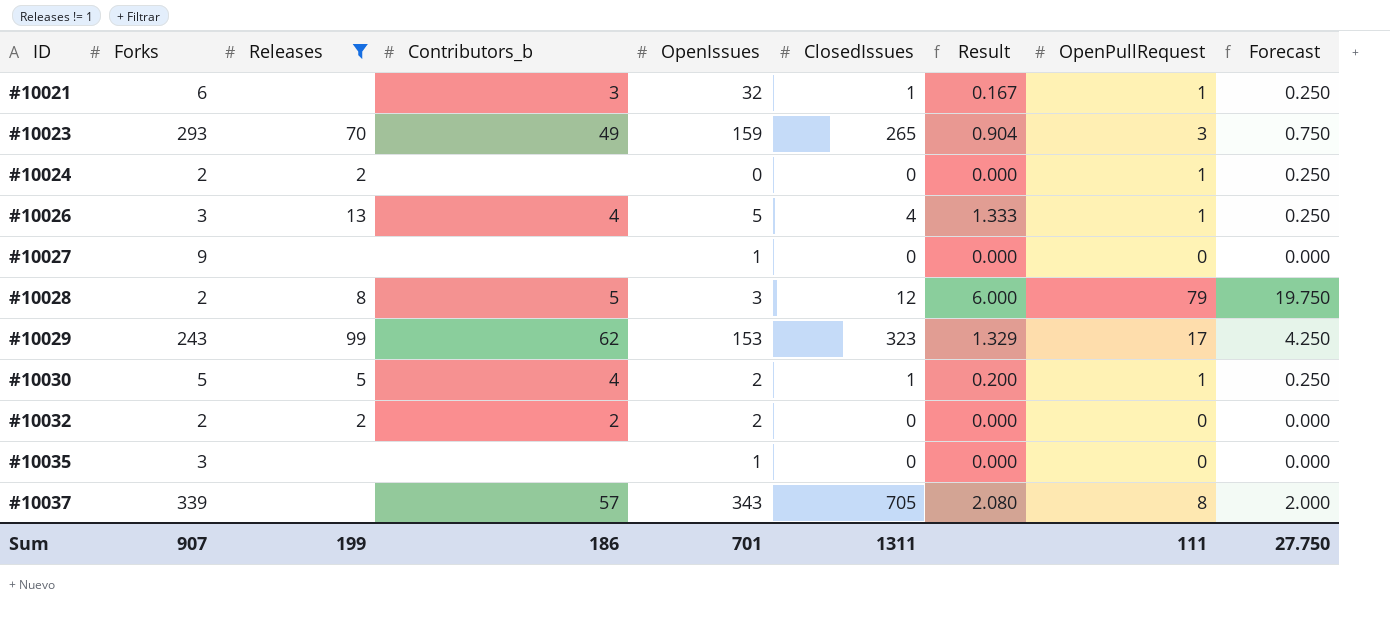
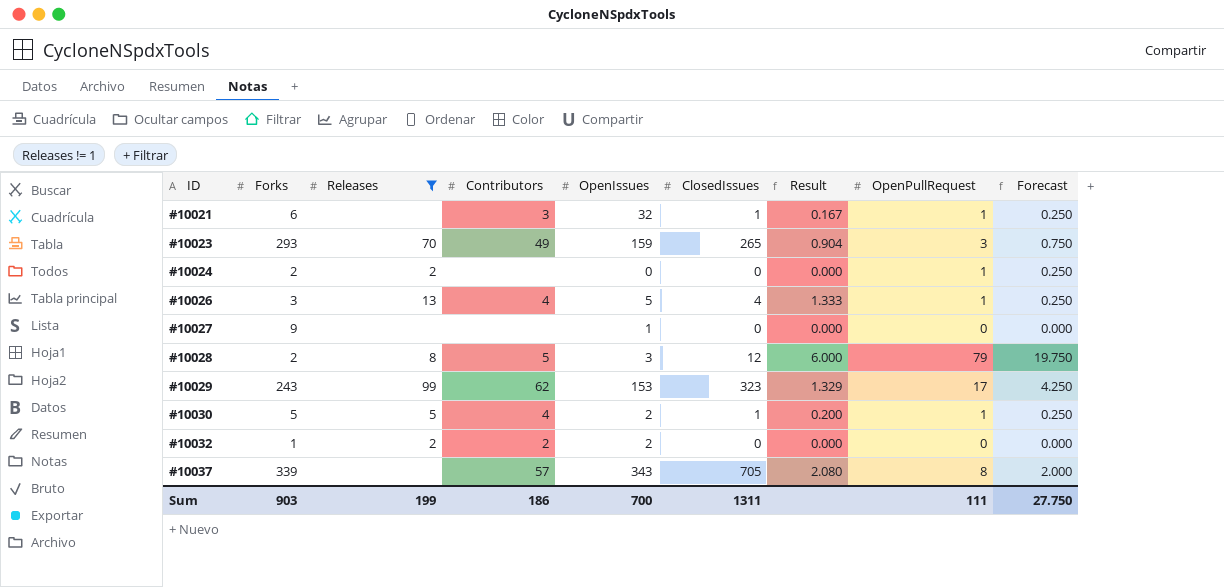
column name: Contributors_b -> Contributors
row #10035: 3 | none | none | 1 | 0 | 0.000 | 0 | 0.000 -> none
#10032 | Forks: 2 -> 1
Sum | Forks: 907 -> 903
Sum | OpenIssues: 701 -> 700

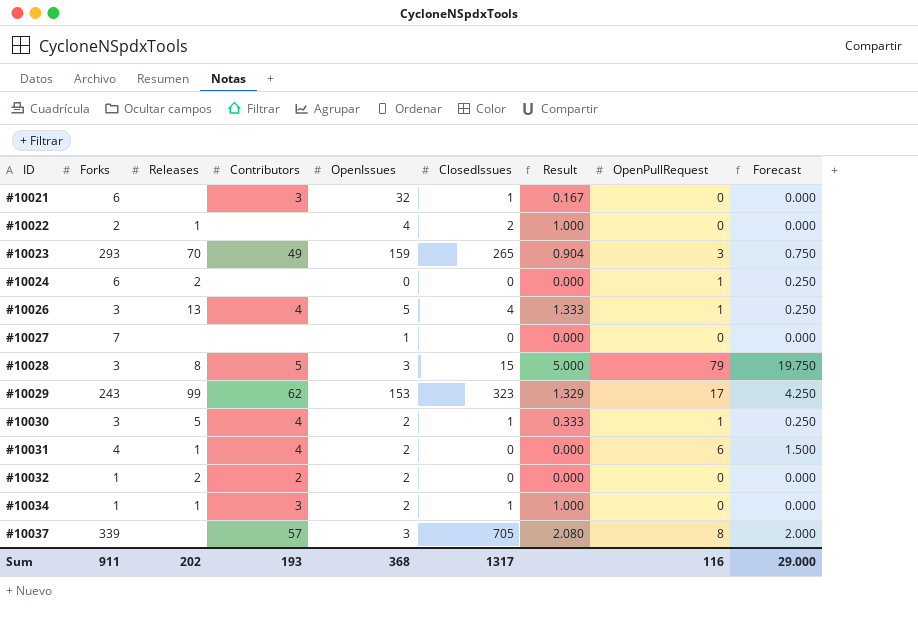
filter: Releases != 1 -> none
#10021 | OpenPullRequest: 1 -> 0
#10021 | Forecast: 0.250 -> 0.000
#10024 | Forks: 2 -> 6
#10027 | Forks: 9 -> 7
#10028 | Forks: 2 -> 3
#10028 | ClosedIssues: 12 -> 15
#10028 | Result: 6.000 -> 5.000
#10030 | Forks: 5 -> 3
#10030 | Result: 0.200 -> 0.333
#10037 | OpenIssues: 343 -> 3
Sum | Forks: 903 -> 911
Sum | Releases: 199 -> 202
Sum | Contributors: 186 -> 193
Sum | OpenIssues: 700 -> 368
Sum | ClosedIssues: 1311 -> 1317
Sum | OpenPullRequest: 111 -> 116
Sum | Forecast: 27.750 -> 29.000

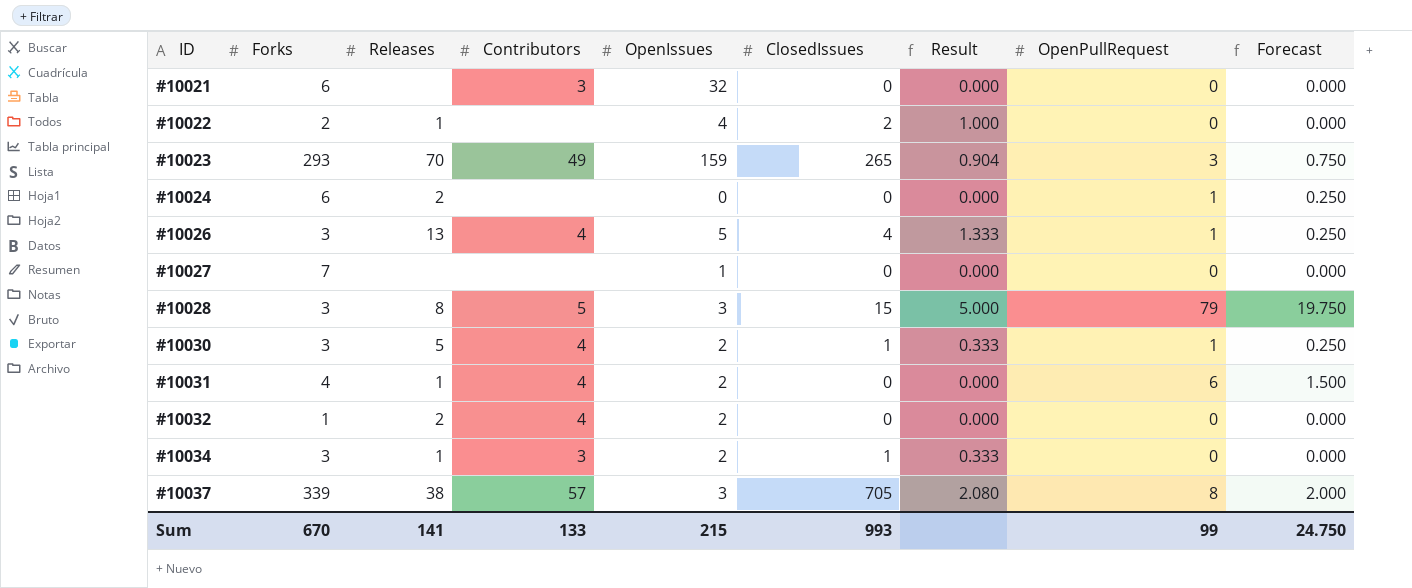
row #10029: 243 | 99 | 62 | 153 | 323 | 1.329 | 17 | 4.250 -> none
#10021 | ClosedIssues: 1 -> 0
#10021 | Result: 0.167 -> 0.000
#10032 | Contributors: 2 -> 4
#10034 | Forks: 1 -> 3
#10034 | Result: 1.000 -> 0.333
#10037 | Releases: none -> 38
Sum | Forks: 911 -> 670
Sum | Releases: 202 -> 141
Sum | Contributors: 193 -> 133
Sum | OpenIssues: 368 -> 215
Sum | ClosedIssues: 1317 -> 993
Sum | OpenPullRequest: 116 -> 99
Sum | Forecast: 29.000 -> 24.750

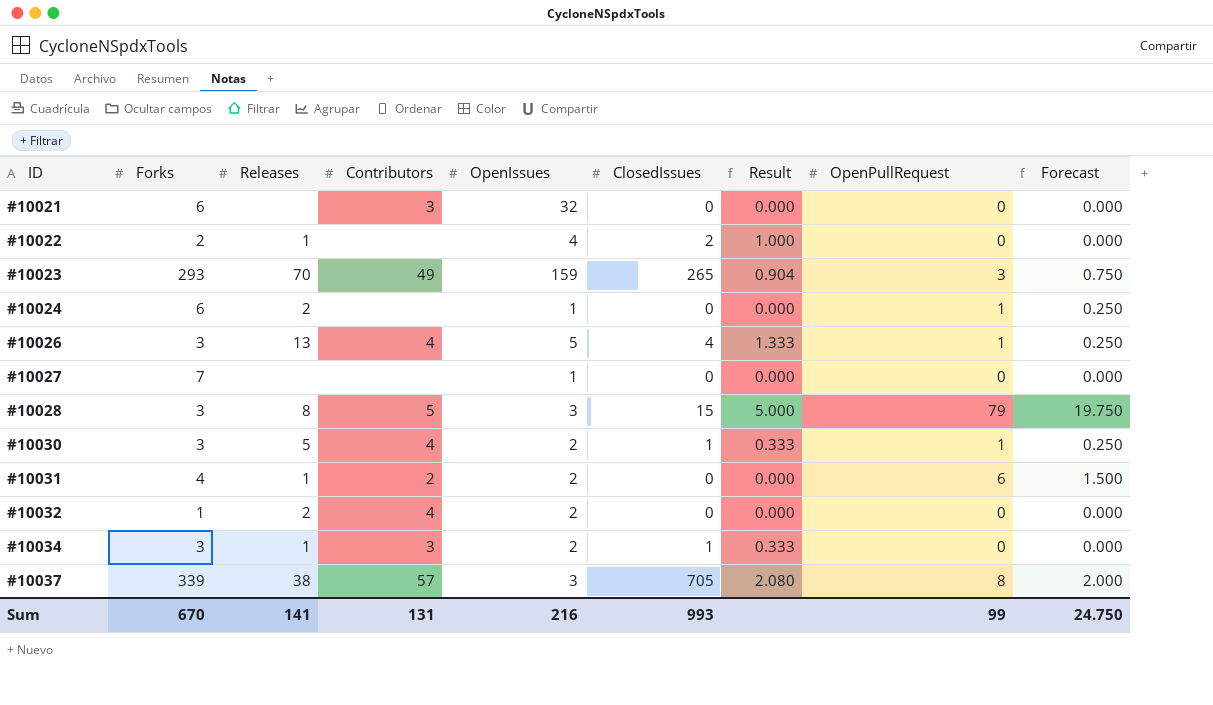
#10024 | OpenIssues: 0 -> 1
#10031 | Contributors: 4 -> 2
Sum | Contributors: 133 -> 131
Sum | OpenIssues: 215 -> 216

